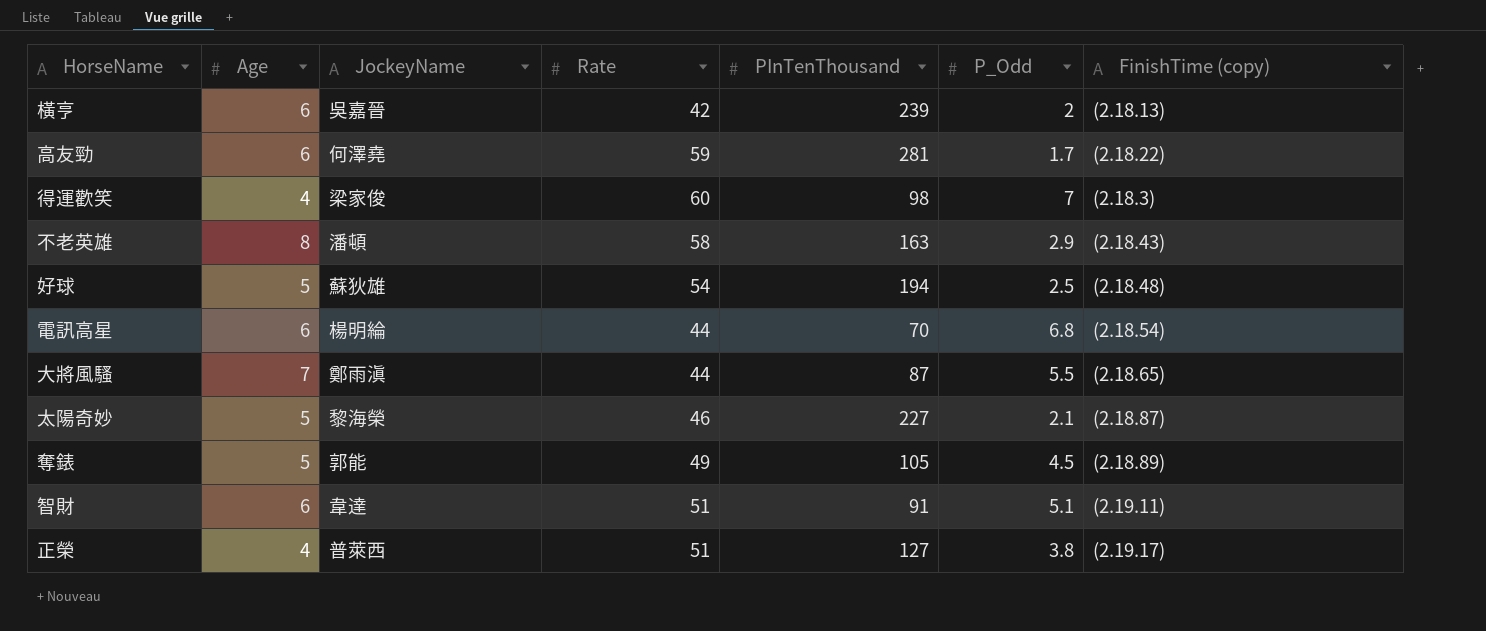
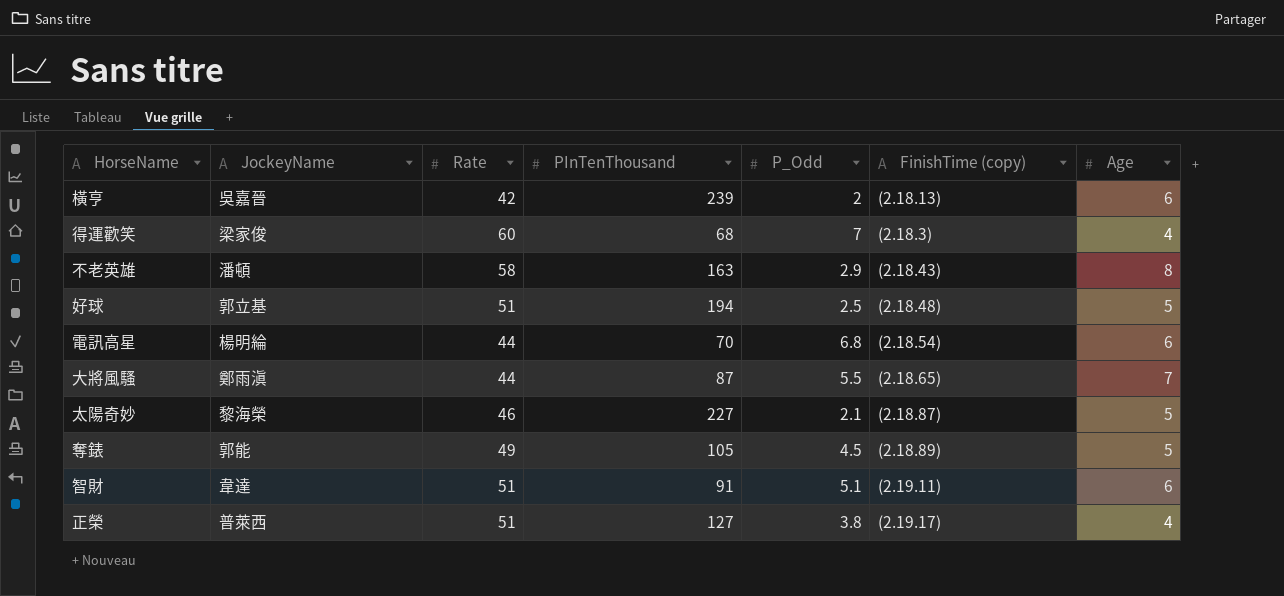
column Age | position: 2 -> 7
row 高友勁: 6 | 何澤堯 | 59 | 281 | 1.7 | (2.18.22) -> none
得運歡笑 | PInTenThousand: 98 -> 68
好球 | JockeyName: 蘇狄雄 -> 郭立基
好球 | Rate: 54 -> 51

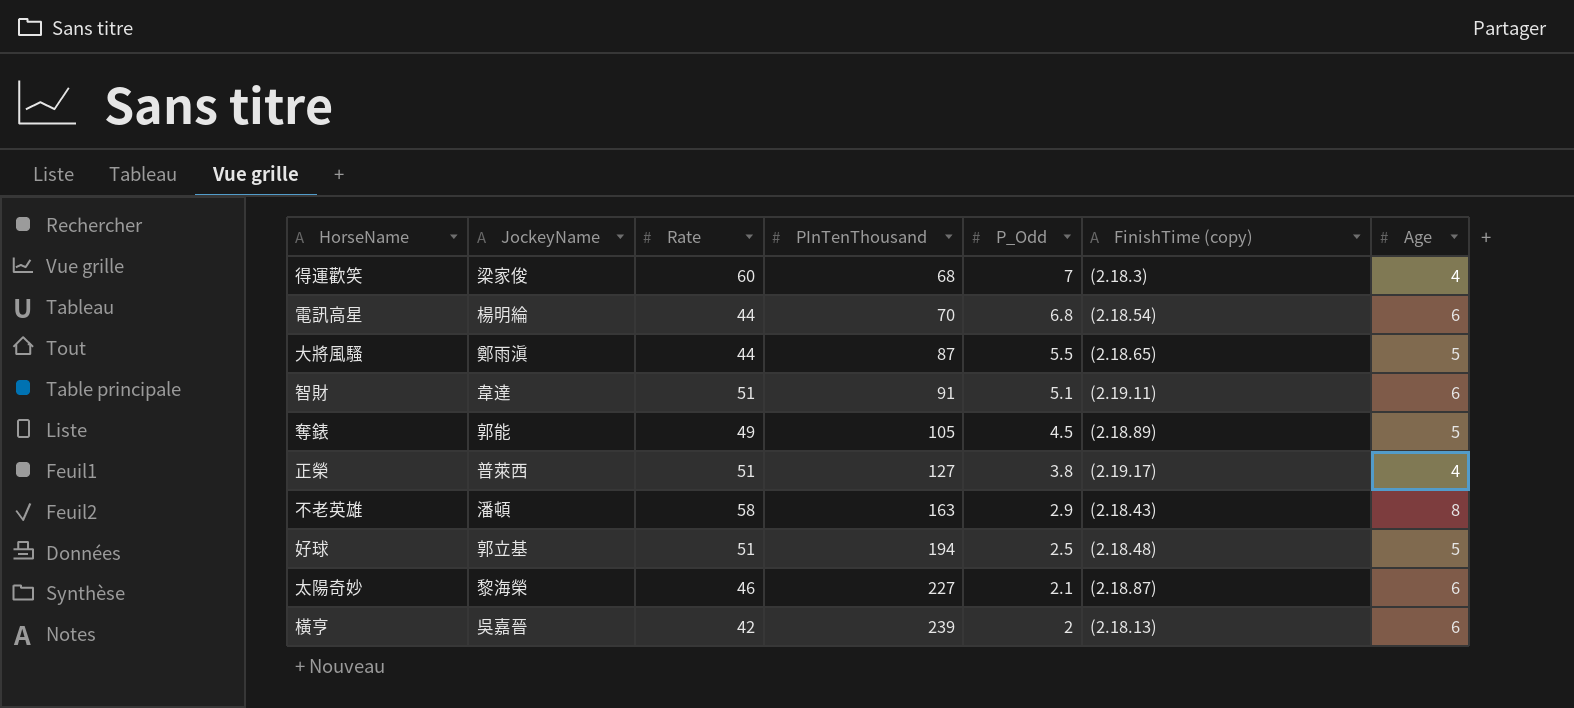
row order: none -> PInTenThousand ascending
大將風騷 | Age: 7 -> 5
太陽奇妙 | Age: 5 -> 6

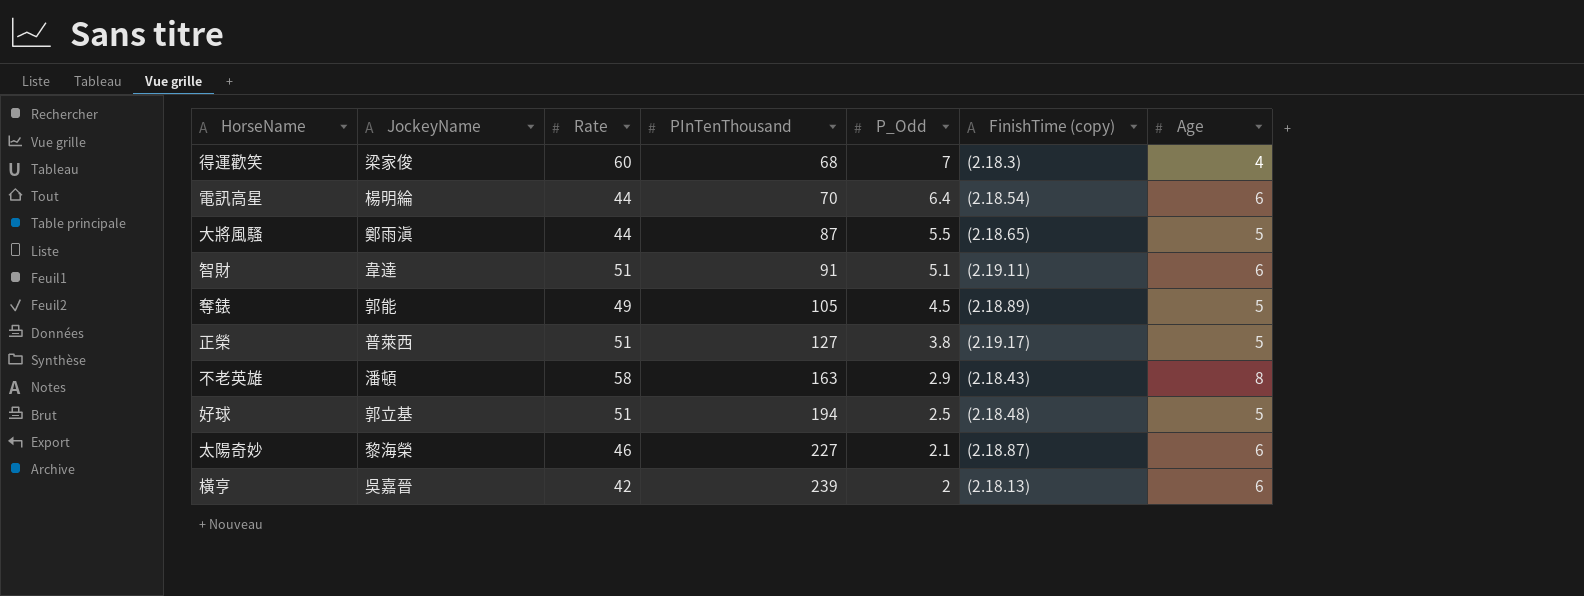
電訊高星 | P_Odd: 6.8 -> 6.4
正榮 | Age: 4 -> 5

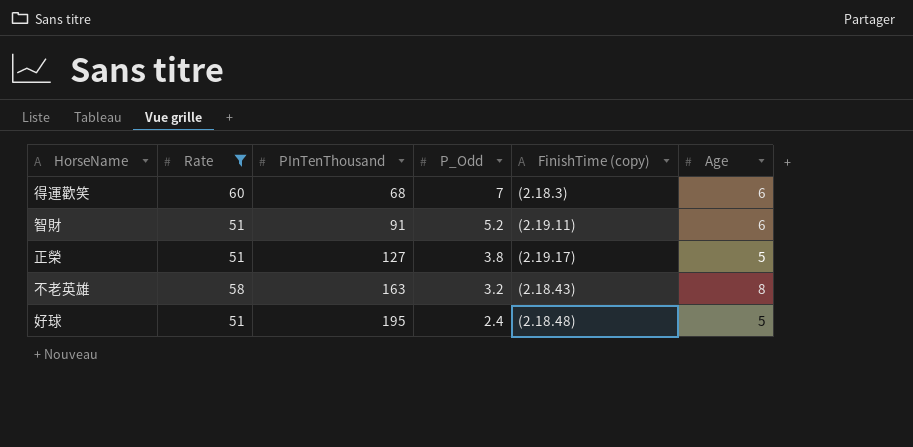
filter: none -> Rate >= 51
column JockeyName | position: 2 -> none
得運歡笑 | Age: 4 -> 6
智財 | P_Odd: 5.1 -> 5.2
不老英雄 | P_Odd: 2.9 -> 3.2
好球 | PInTenThousand: 194 -> 195
好球 | P_Odd: 2.5 -> 2.4

